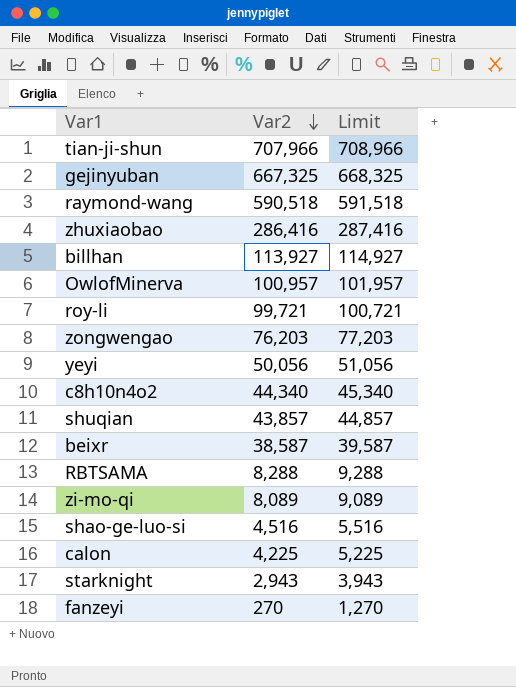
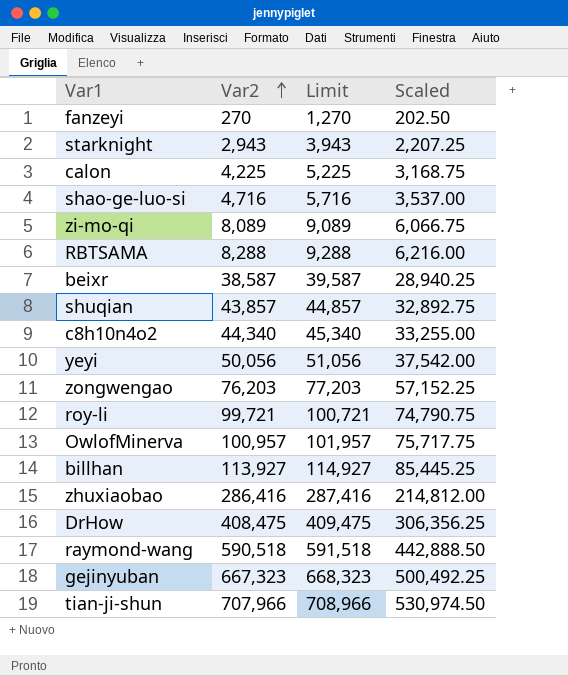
row order: Var2 descending -> Var2 ascending
column Scaled | formula: none -> [Var2] * 0.75
shao-ge-luo-si | Var2: 4,516 -> 4,716
shao-ge-luo-si | Limit: 5,516 -> 5,716
row DrHow: none -> 408,475 | 409,475 | 306,356.25
gejinyuban | Var2: 667,325 -> 667,323
gejinyuban | Limit: 668,325 -> 668,323

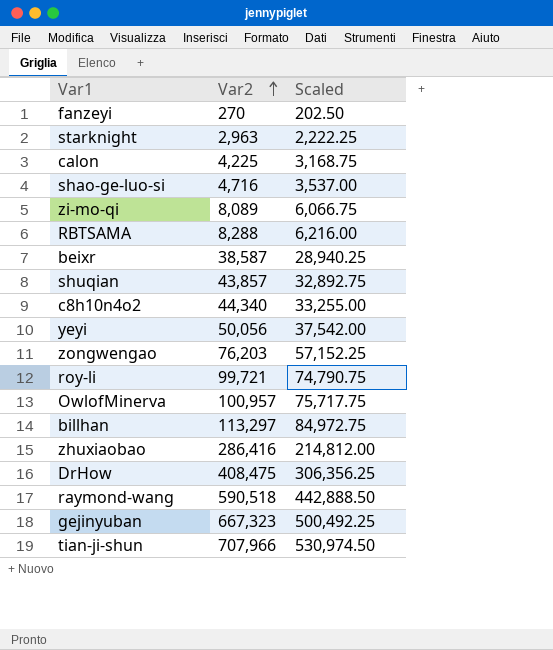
column Limit | formula: [Var2] + 1000 -> none
starknight | Var2: 2,943 -> 2,963
starknight | Scaled: 2,207.25 -> 2,222.25
billhan | Var2: 113,927 -> 113,297
billhan | Scaled: 85,445.25 -> 84,972.75

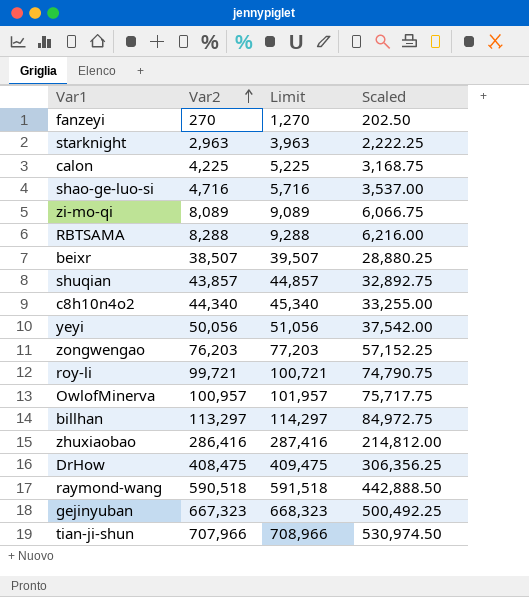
column Limit | formula: none -> [Var2] + 1000
beixr | Var2: 38,587 -> 38,507
beixr | Scaled: 28,940.25 -> 28,880.25

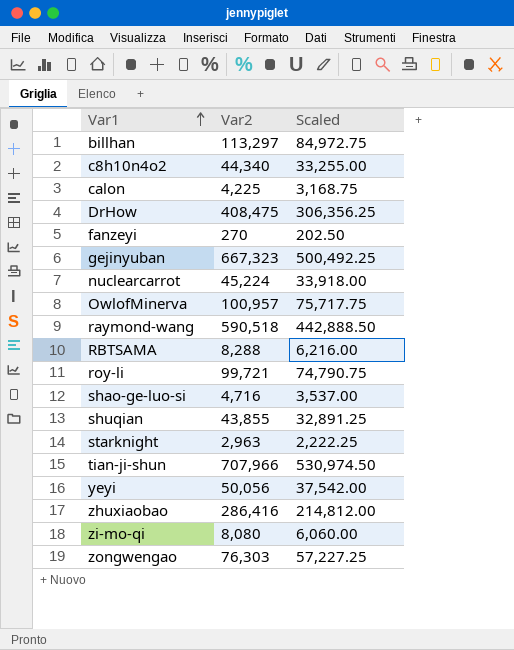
row order: Var2 ascending -> Var1 ascending
column Limit | formula: [Var2] + 1000 -> none
row beixr: 38,507 | 39,507 | 28,880.25 -> none
row nuclearcarrot: none -> 45,224 | 33,918.00
shuqian | Var2: 43,857 -> 43,855
shuqian | Scaled: 32,892.75 -> 32,891.25
zi-mo-qi | Var2: 8,089 -> 8,080
zi-mo-qi | Scaled: 6,066.75 -> 6,060.00
zongwengao | Var2: 76,203 -> 76,303
zongwengao | Scaled: 57,152.25 -> 57,227.25

